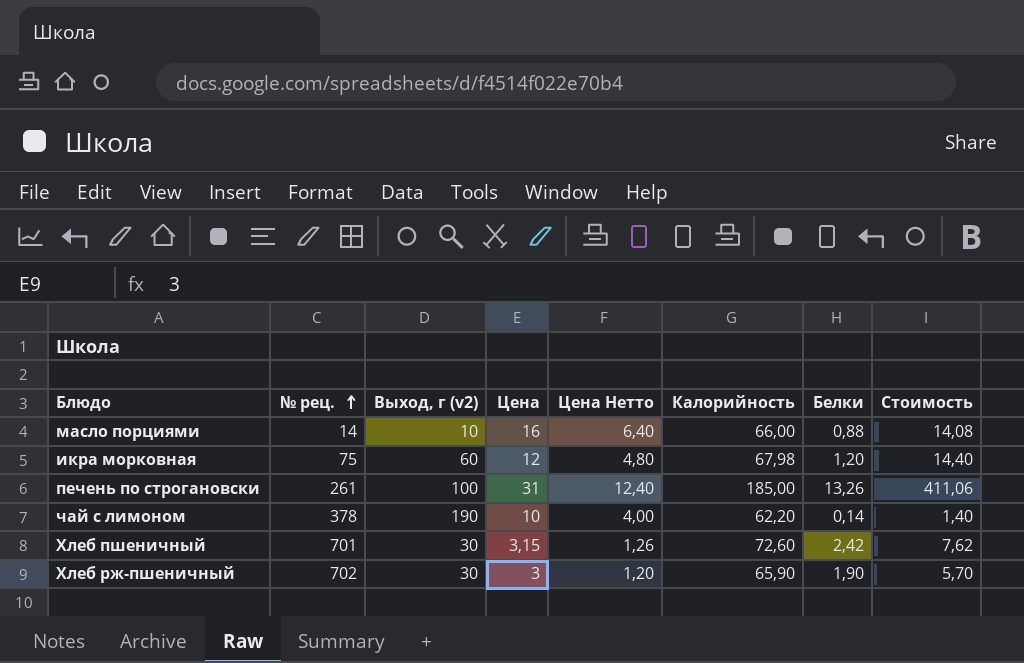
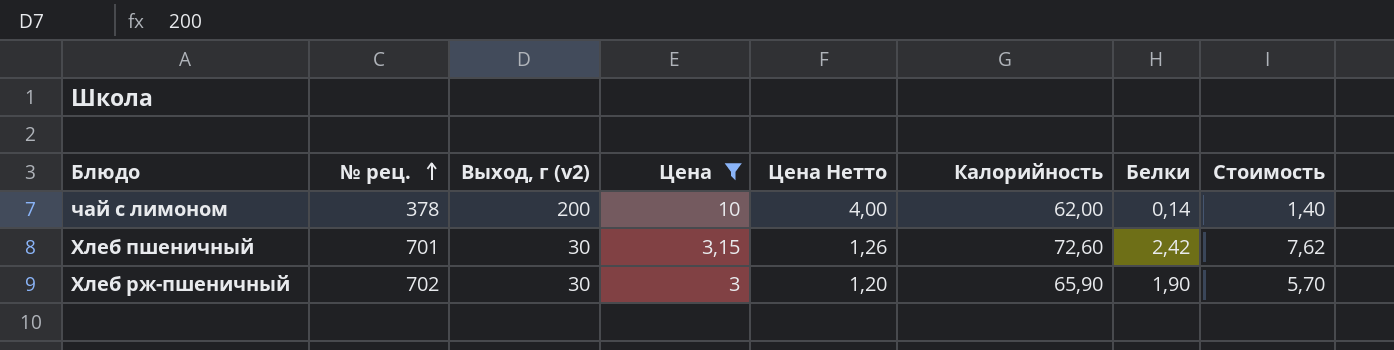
filter: none -> Цена <= 10
чай с лимоном | Выход, г (v2): 190 -> 200
чай с лимоном | Калорийность: 62,20 -> 62,00

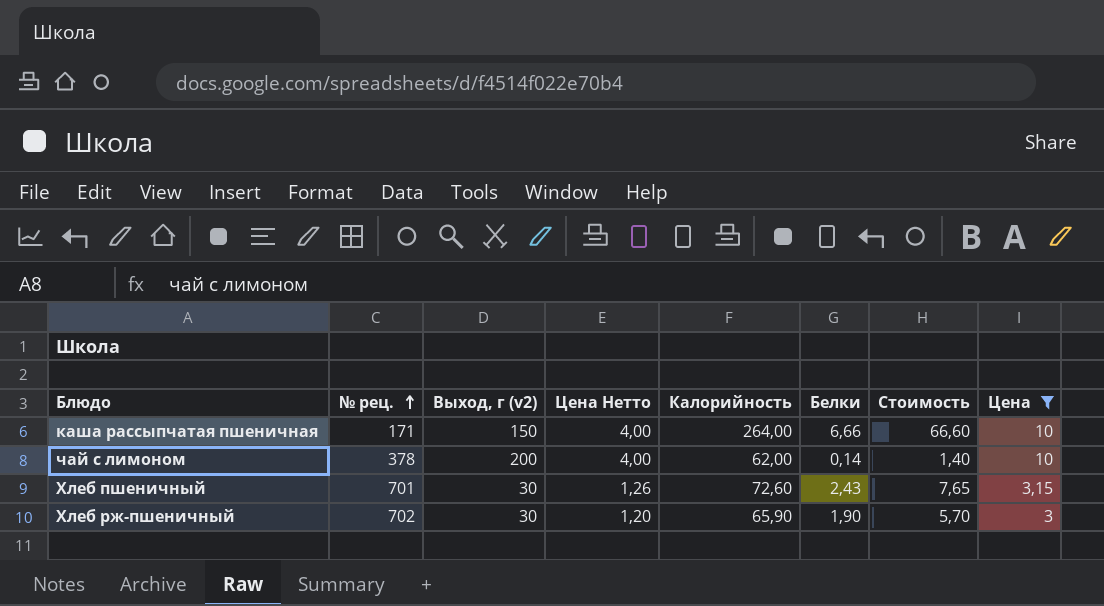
column Цена | position: 4 -> 8
row каша рассыпчатая пшеничная: none -> 171 | 150 | 4,00 | 264,00 | 6,66 | 66,60 | 10
Хлеб пшеничный | Белки: 2,42 -> 2,43
Хлеб пшеничный | Стоимость: 7,62 -> 7,65

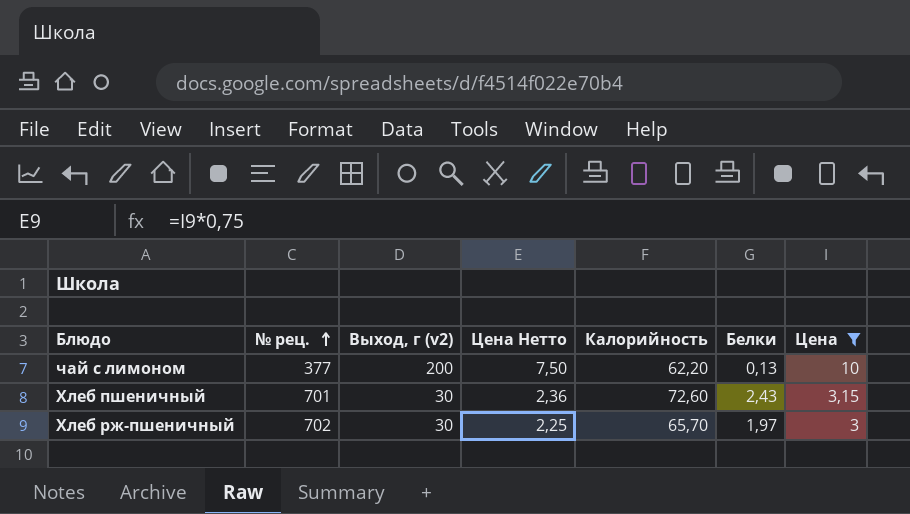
column Стоимость | formula: [Белки] * [Цена] -> none
column Цена Нетто | formula: [Цена] * 0,4 -> [Цена] * 0,75
row каша рассыпчатая пшеничная: 171 | 150 | 4,00 | 264,00 | 6,66 | 66,60 | 10 -> none
чай с лимоном | № рец.: 378 -> 377
чай с лимоном | Калорийность: 62,00 -> 62,20
чай с лимоном | Белки: 0,14 -> 0,13
Хлеб рж-пшеничный | Калорийность: 65,90 -> 65,70
Хлеб рж-пшеничный | Белки: 1,90 -> 1,97

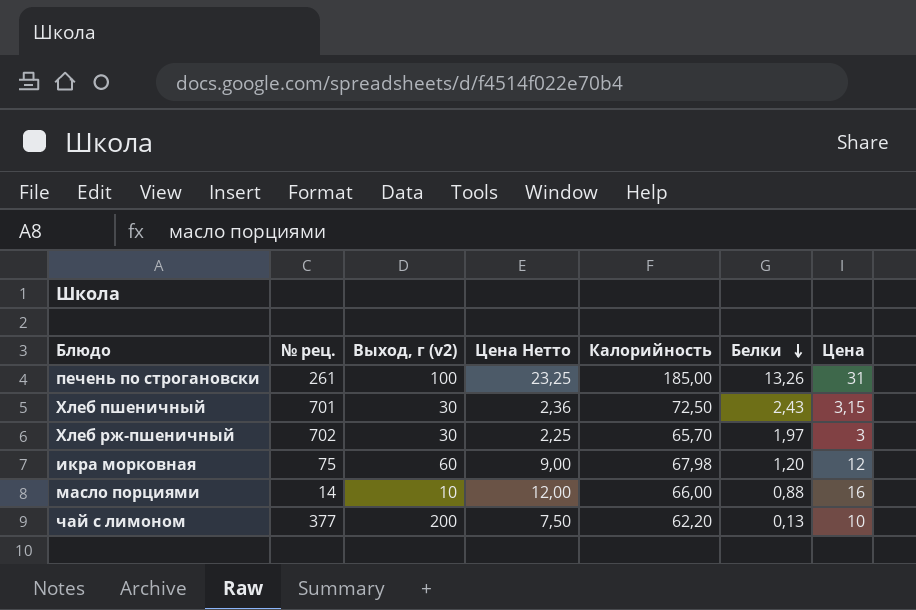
filter: Цена <= 10 -> none
row order: № рец. ascending -> Белки descending
Хлеб пшеничный | Калорийность: 72,60 -> 72,50

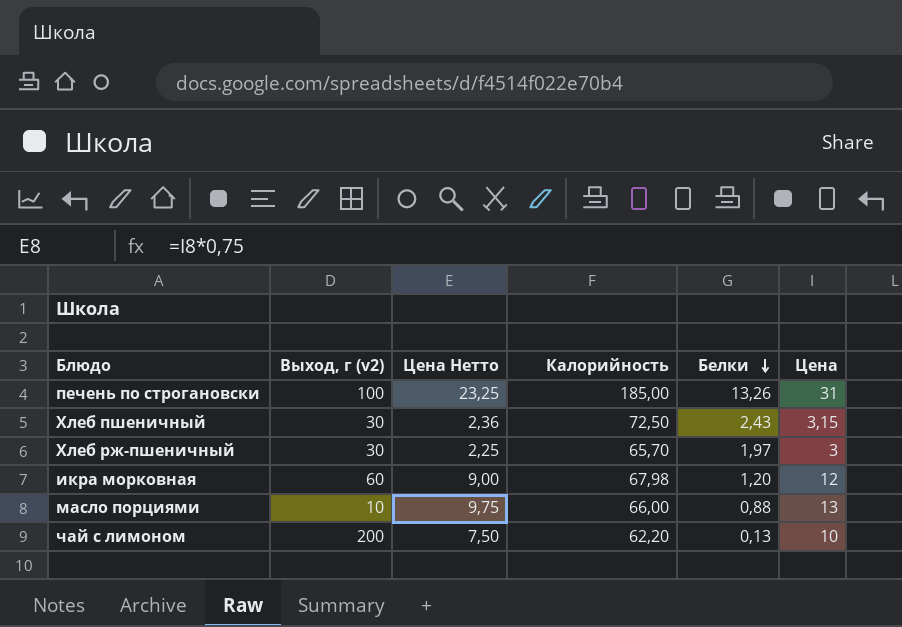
column № рец. | position: 2 -> none
масло порциями | Цена Нетто: 12,00 -> 9,75
масло порциями | Цена: 16 -> 13

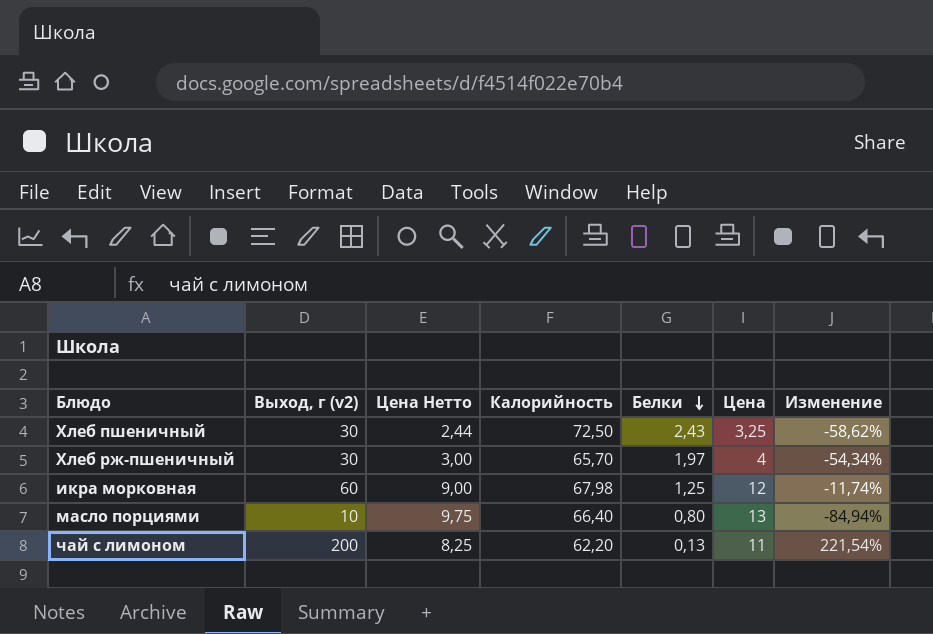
column Изменение | formula: none -> ([Выход, г (v2)] - [Калорийность]) / [Калорийность]
row печень по строгановски: 100 | 23,25 | 185,00 | 13,26 | 31 -> none
Хлеб пшеничный | Цена Нетто: 2,36 -> 2,44
Хлеб пшеничный | Цена: 3,15 -> 3,25
Хлеб рж-пшеничный | Цена Нетто: 2,25 -> 3,00
Хлеб рж-пшеничный | Цена: 3 -> 4
икра морковная | Белки: 1,20 -> 1,25
масло порциями | Калорийность: 66,00 -> 66,40
масло порциями | Белки: 0,88 -> 0,80
чай с лимоном | Цена Нетто: 7,50 -> 8,25
чай с лимоном | Цена: 10 -> 11

